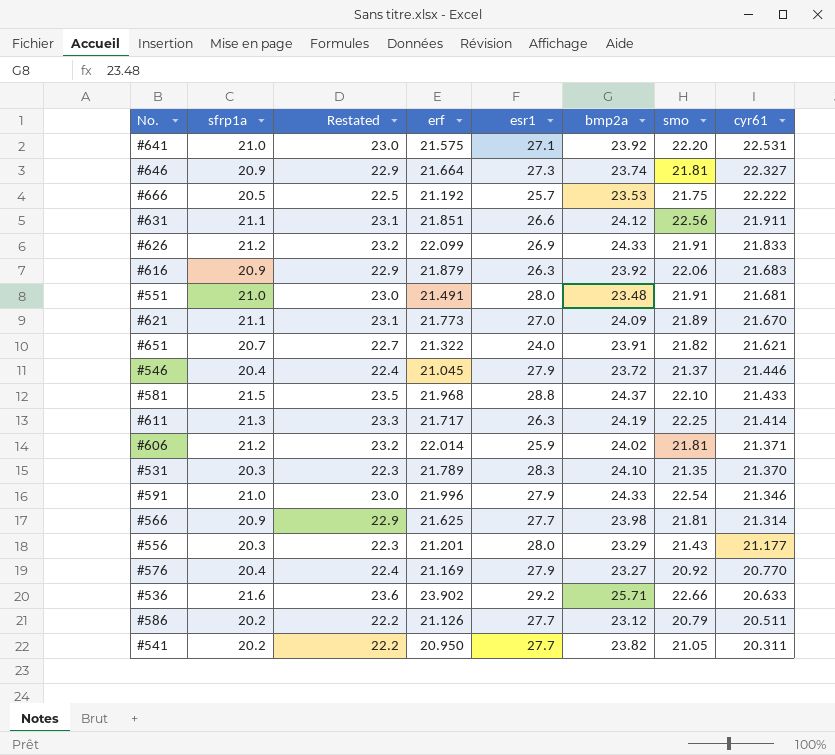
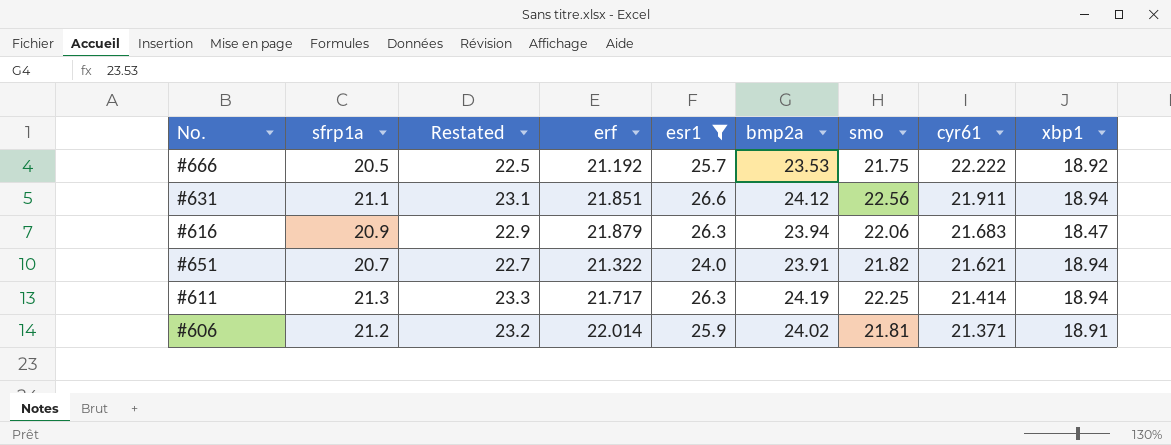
filter: none -> esr1 <= 26.6
column xbp1 | position: none -> 9
#616 | bmp2a: 23.92 -> 23.94

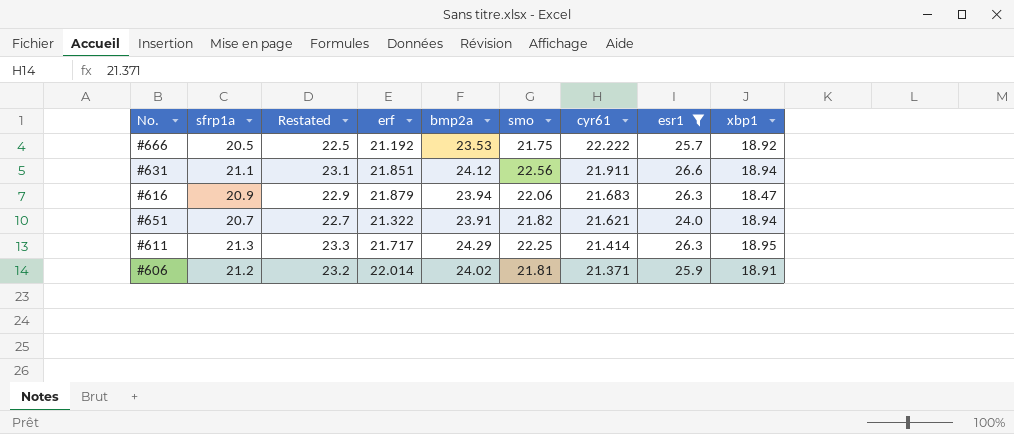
column esr1 | position: 5 -> 8
#611 | bmp2a: 24.19 -> 24.29
#611 | xbp1: 18.94 -> 18.95

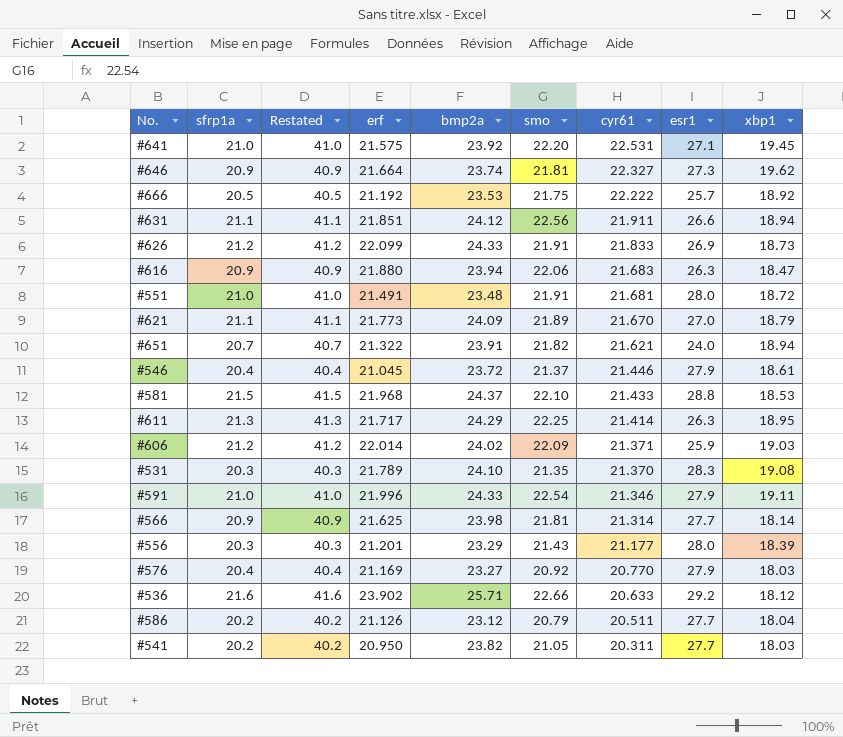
filter: esr1 <= 26.6 -> none
column Restated | formula: [sfrp1a] + 2 -> [sfrp1a] + 20
#616 | erf: 21.879 -> 21.880
#606 | smo: 21.81 -> 22.09
#606 | xbp1: 18.91 -> 19.03

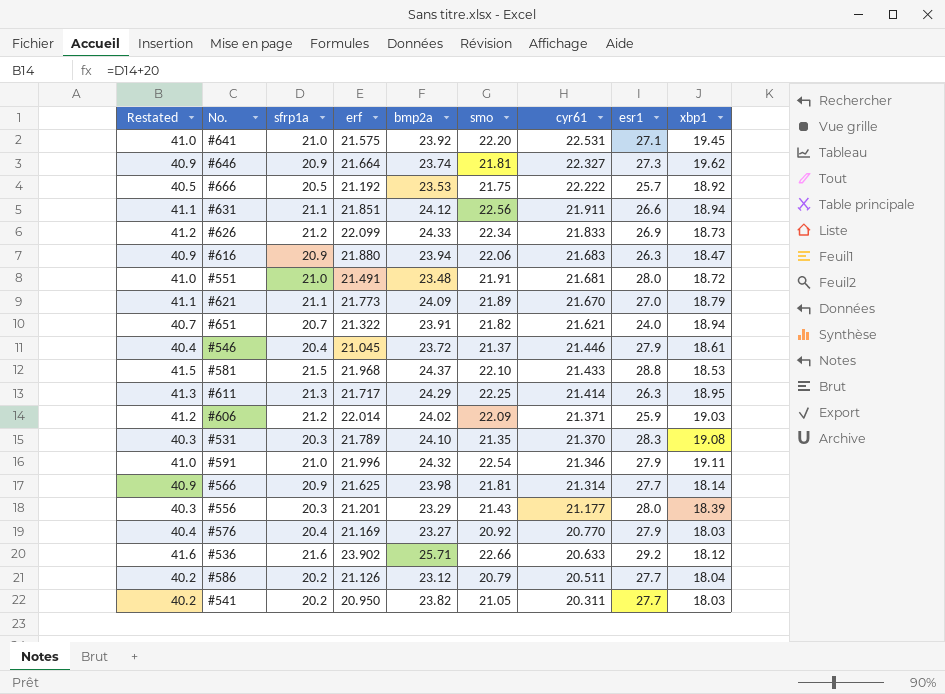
column Restated | position: 3 -> 1
#626 | smo: 21.91 -> 22.34
#591 | bmp2a: 24.33 -> 24.32

